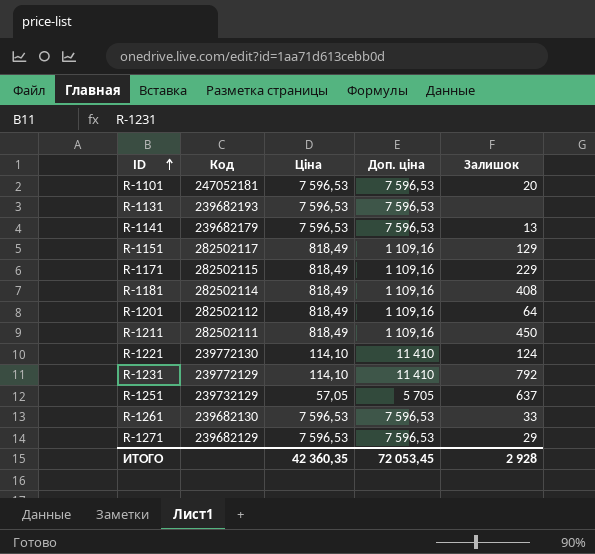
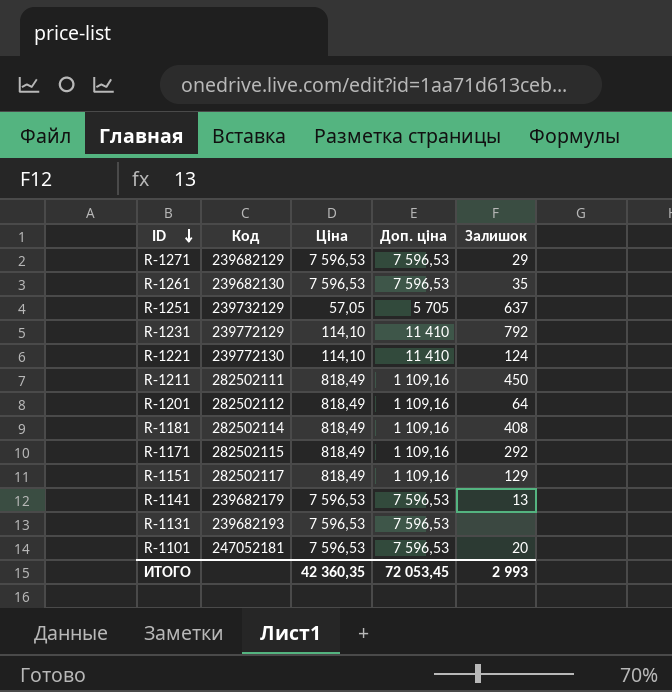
row order: ID ascending -> ID descending
R-1261 | Залишок: 33 -> 35
R-1171 | Залишок: 229 -> 292
ИТОГО | Залишок: 2 928 -> 2 993

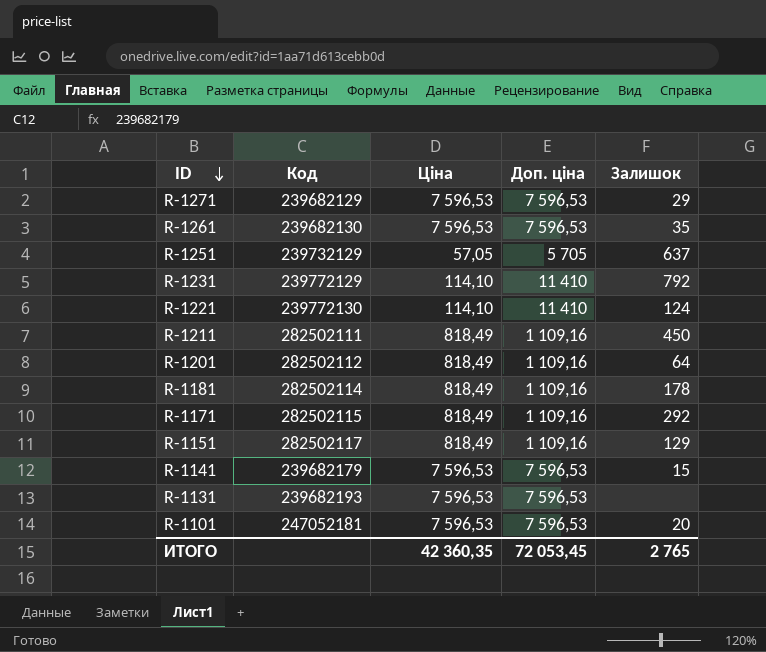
R-1181 | Залишок: 408 -> 178
R-1141 | Залишок: 13 -> 15
ИТОГО | Залишок: 2 993 -> 2 765

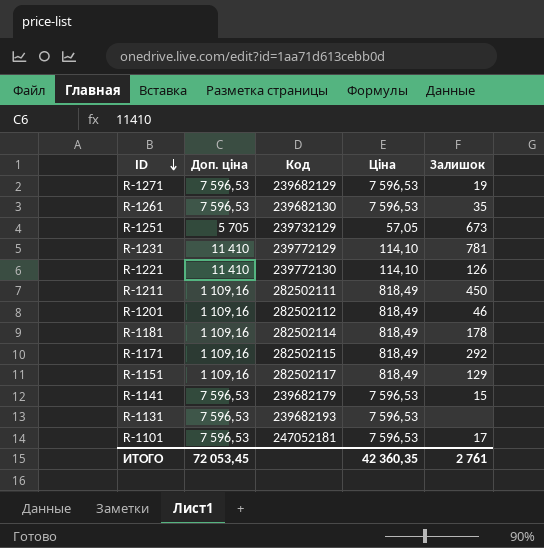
column Доп. ціна | position: 4 -> 2
R-1271 | Залишок: 29 -> 19
R-1251 | Залишок: 637 -> 673
R-1231 | Залишок: 792 -> 781
R-1221 | Залишок: 124 -> 126
R-1201 | Залишок: 64 -> 46
R-1101 | Залишок: 20 -> 17
ИТОГО | Залишок: 2 765 -> 2 761

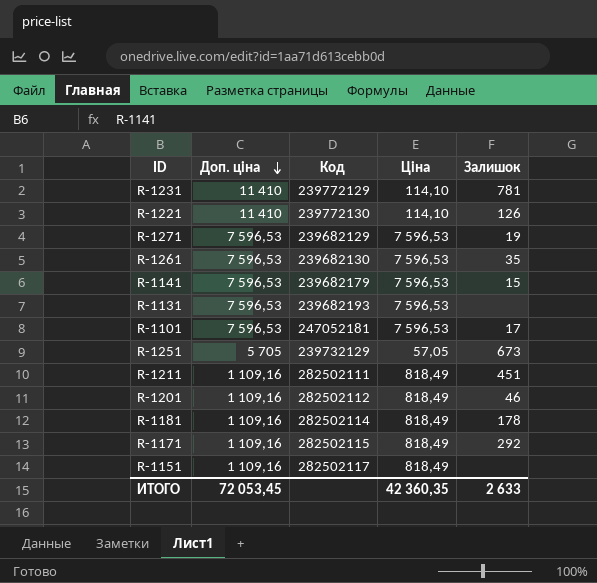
row order: ID descending -> Доп. ціна descending
R-1211 | Залишок: 450 -> 451
R-1151 | Залишок: 129 -> none
ИТОГО | Залишок: 2 761 -> 2 633

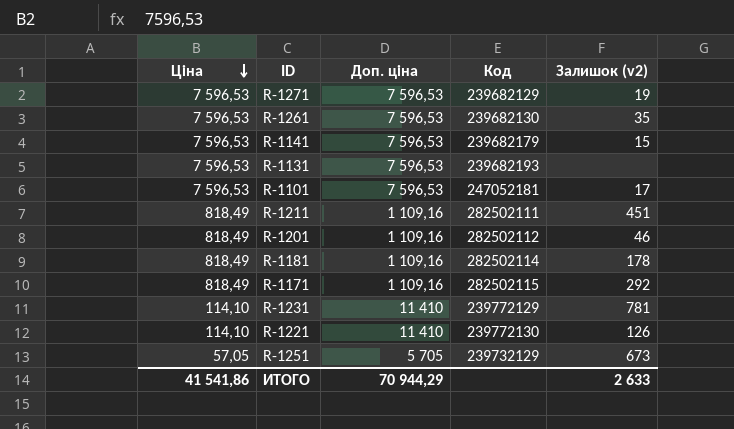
row order: Доп. ціна descending -> Ціна descending
column Ціна | position: 4 -> 1
column name: Залишок -> Залишок (v2)
row R-1151: 1 109,16 | 282502117 | 818,49 | none -> none
ИТОГО | Ціна: 42 360,35 -> 41 541,86
ИТОГО | Доп. ціна: 72 053,45 -> 70 944,29

